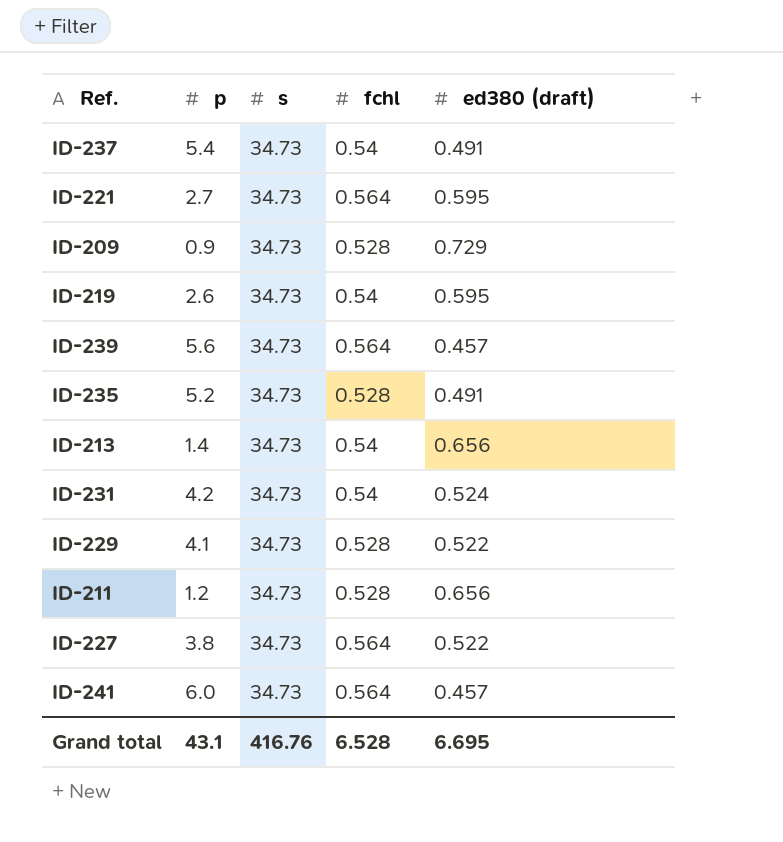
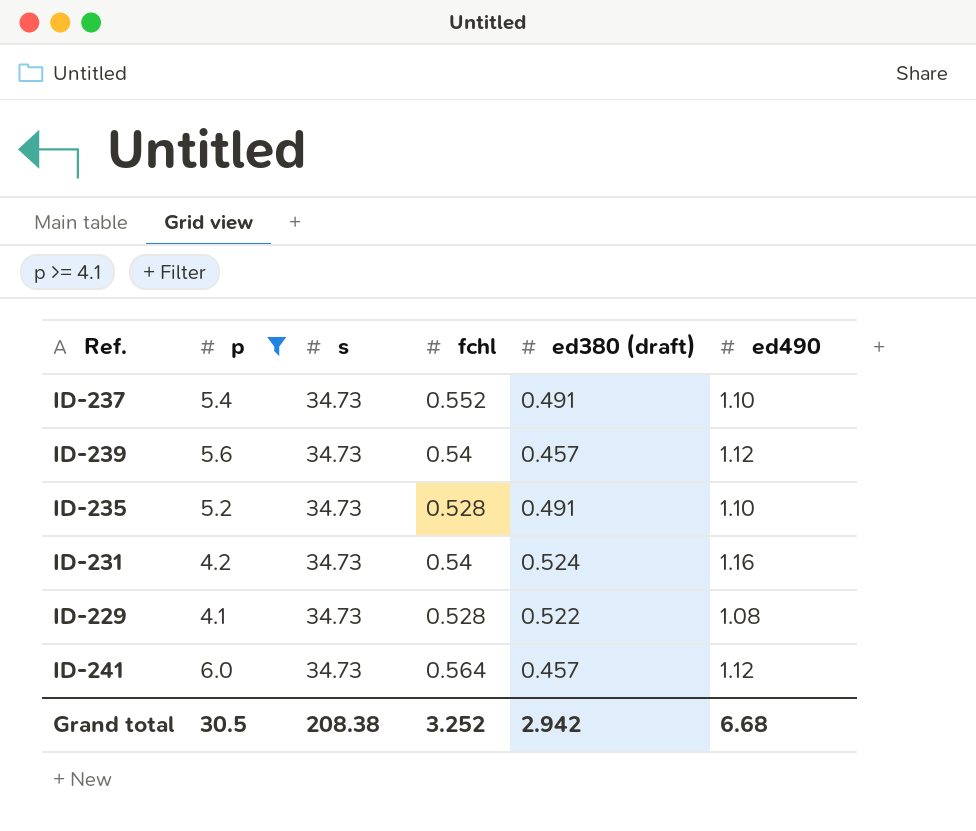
filter: none -> p >= 4.1
column ed490 | position: none -> 6
ID-237 | fchl: 0.54 -> 0.552
ID-239 | fchl: 0.564 -> 0.54
Grand total | p: 43.1 -> 30.5
Grand total | s: 416.76 -> 208.38
Grand total | fchl: 6.528 -> 3.252
Grand total | ed380 (draft): 6.695 -> 2.942

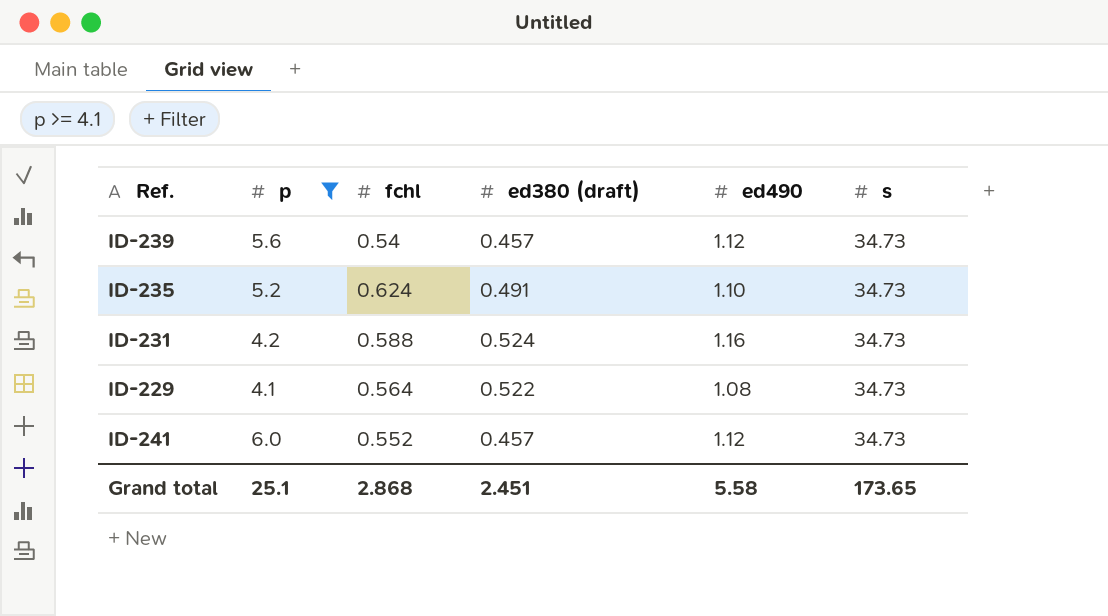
column s | position: 3 -> 6
row ID-237: 5.4 | 34.73 | 0.552 | 0.491 | 1.10 -> none
ID-235 | fchl: 0.528 -> 0.624
ID-231 | fchl: 0.54 -> 0.588
ID-229 | fchl: 0.528 -> 0.564
ID-241 | fchl: 0.564 -> 0.552
Grand total | p: 30.5 -> 25.1
Grand total | fchl: 3.252 -> 2.868
Grand total | ed380 (draft): 2.942 -> 2.451
Grand total | ed490: 6.68 -> 5.58
Grand total | s: 208.38 -> 173.65

